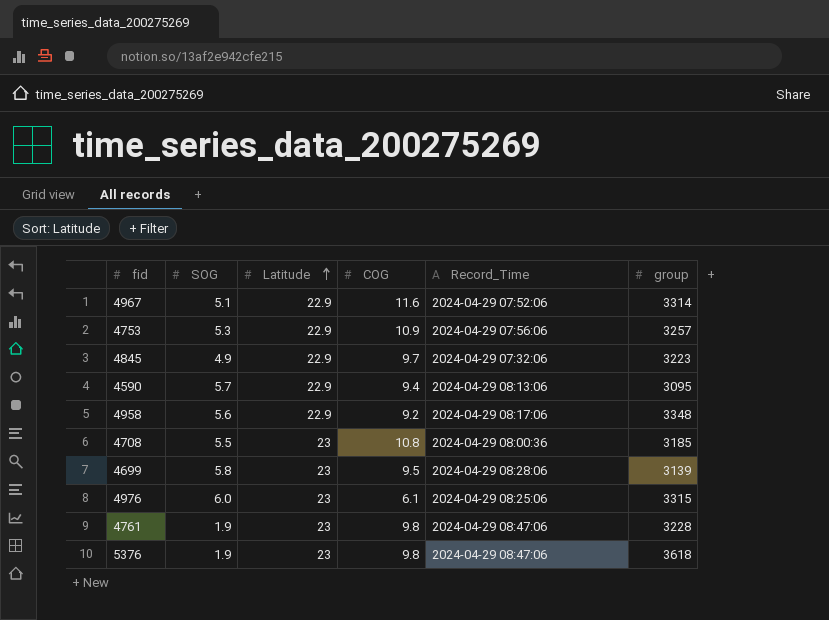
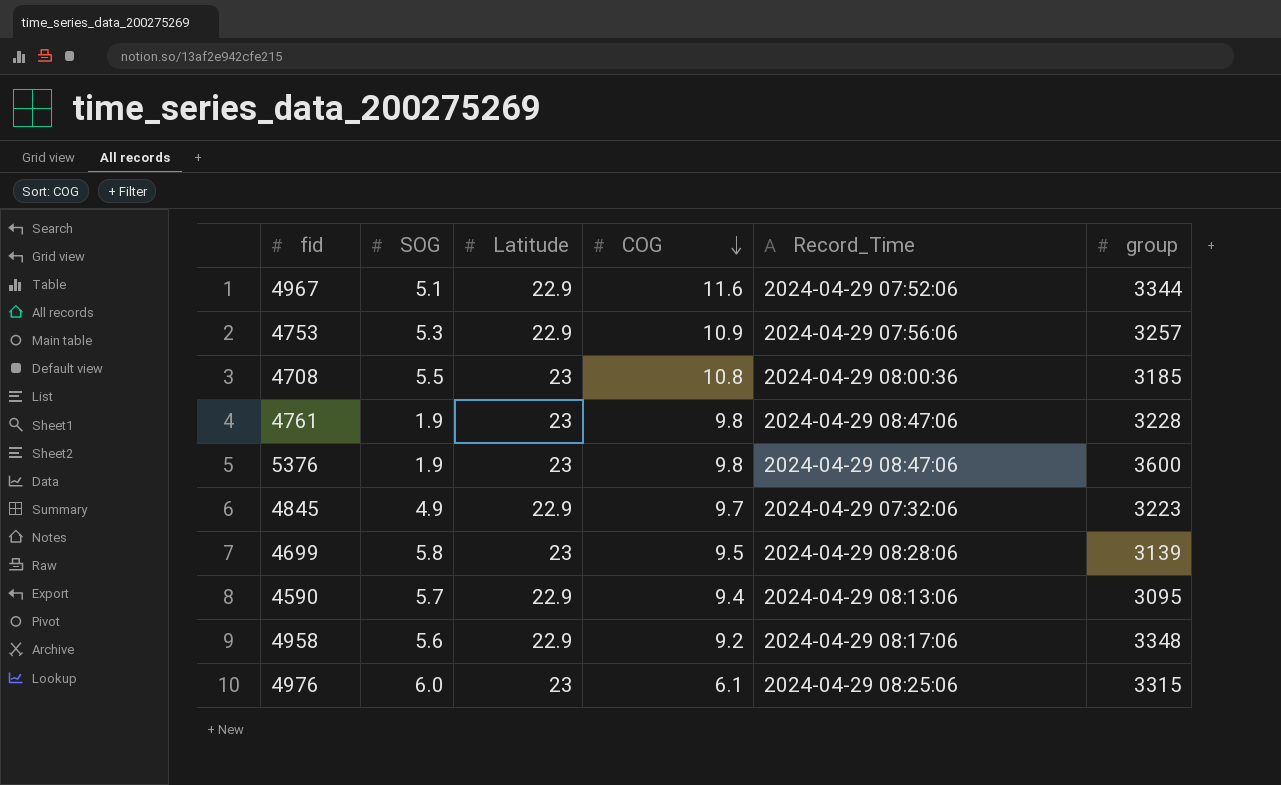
row order: Latitude ascending -> COG descending
4967 | group: 3314 -> 3344
5376 | group: 3618 -> 3600

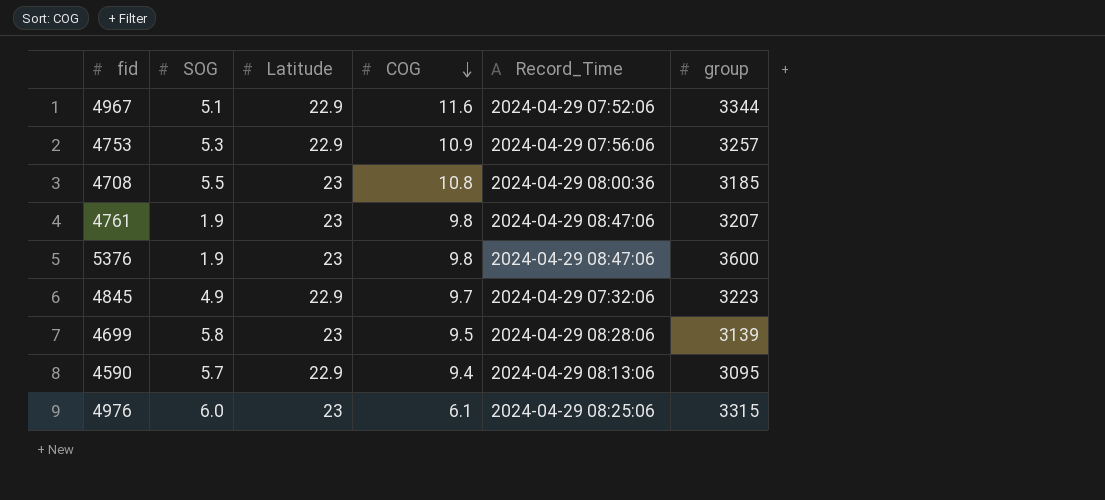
row 4958: 5.6 | 22.9 | 9.2 | 2024-04-29 08:17:06 | 3348 -> none
4761 | group: 3228 -> 3207

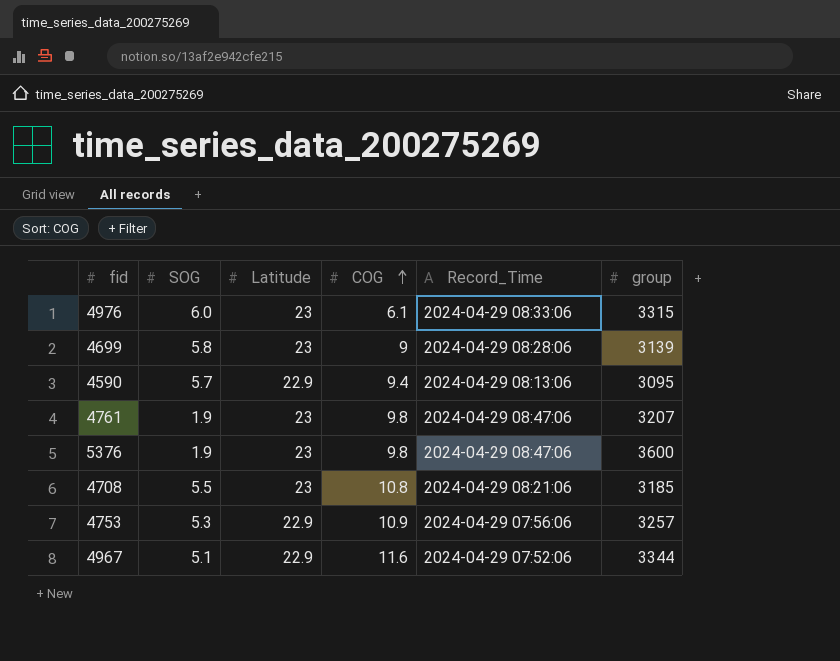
row order: COG descending -> COG ascending
row 4845: 4.9 | 22.9 | 9.7 | 2024-04-29 07:32:06 | 3223 -> none
4976 | Record_Time: 2024-04-29 08:25:06 -> 2024-04-29 08:33:06
4699 | COG: 9.5 -> 9
4708 | Record_Time: 2024-04-29 08:00:36 -> 2024-04-29 08:21:06

